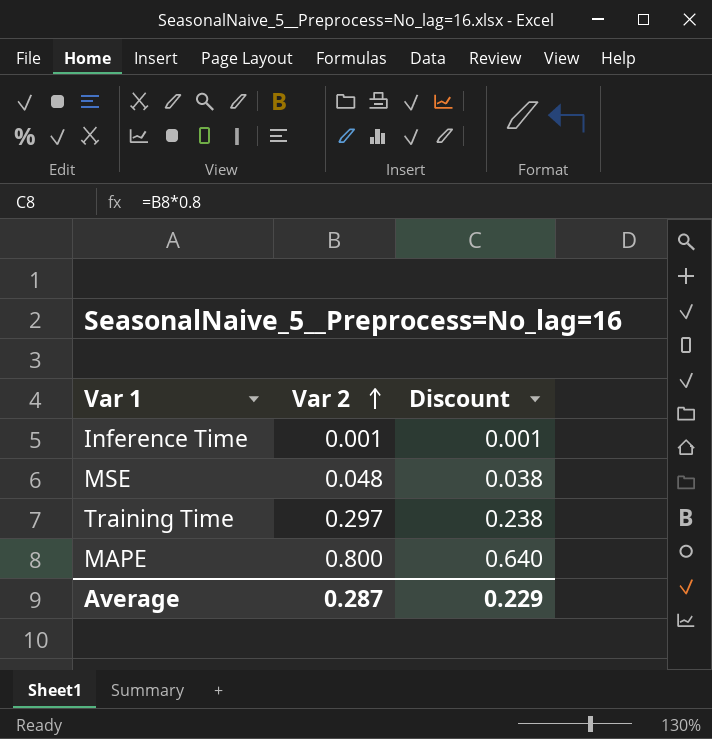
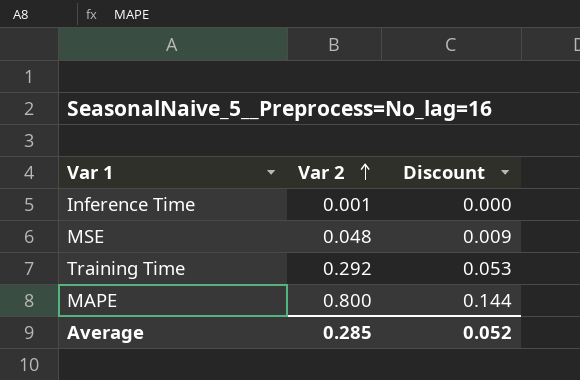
column Discount | formula: [Var 2] * 0.8 -> [Var 2] * 0.18
Training Time | Var 2: 0.297 -> 0.292
Average | Var 2: 0.287 -> 0.285
Average | Discount: 0.229 -> 0.052

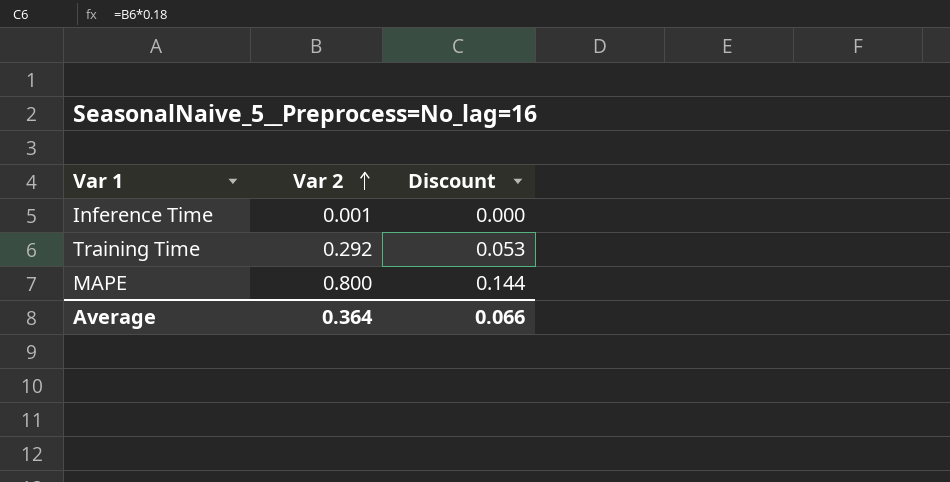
row MSE: 0.048 | 0.009 -> none
Average | Var 2: 0.285 -> 0.364
Average | Discount: 0.052 -> 0.066

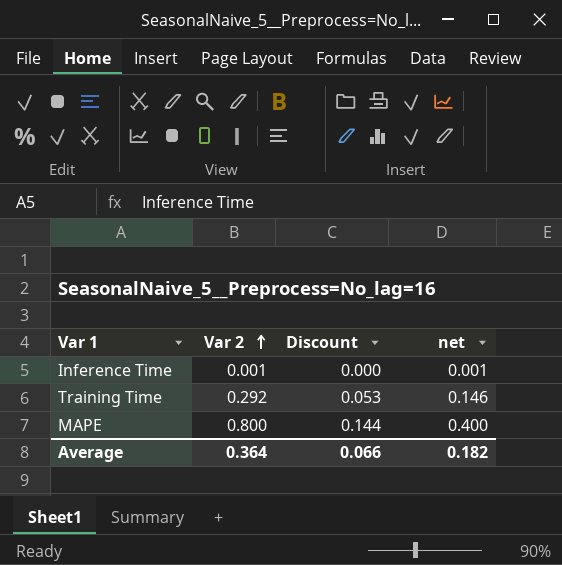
column net | formula: none -> [Var 2] * 0.5

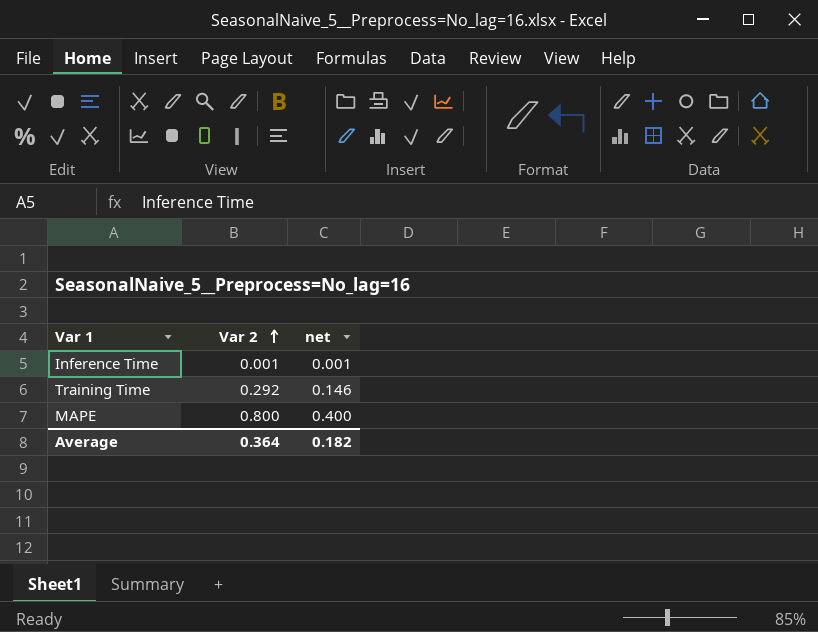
column Discount | formula: [Var 2] * 0.18 -> none

